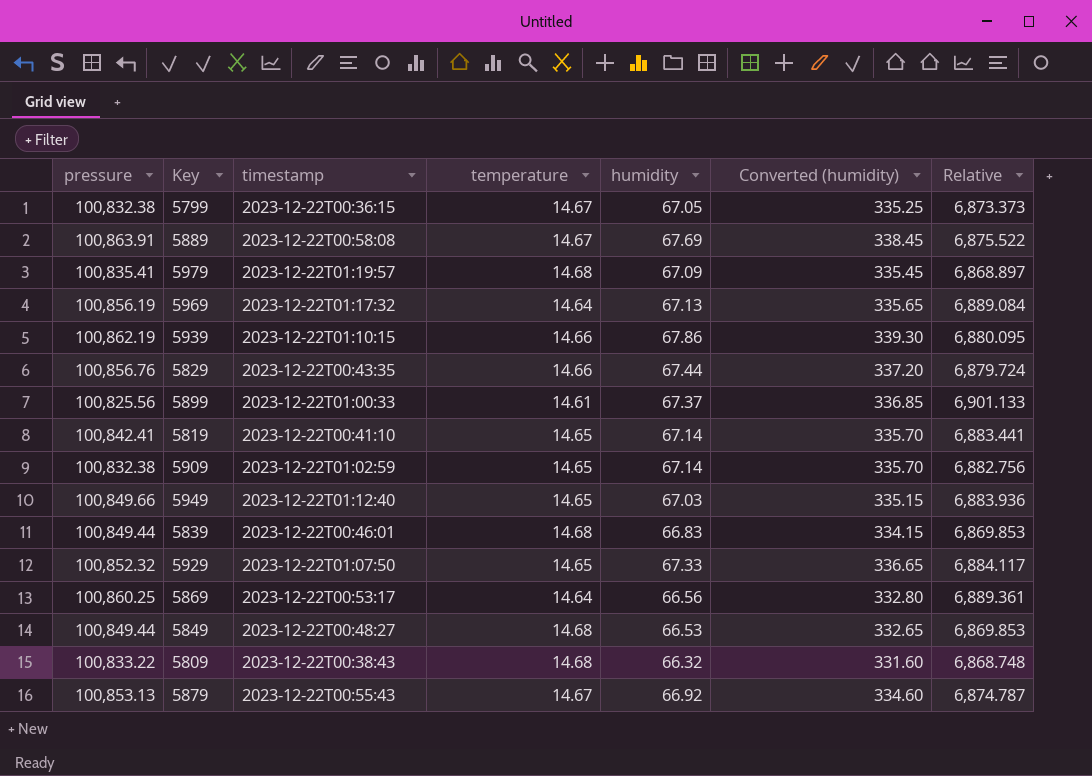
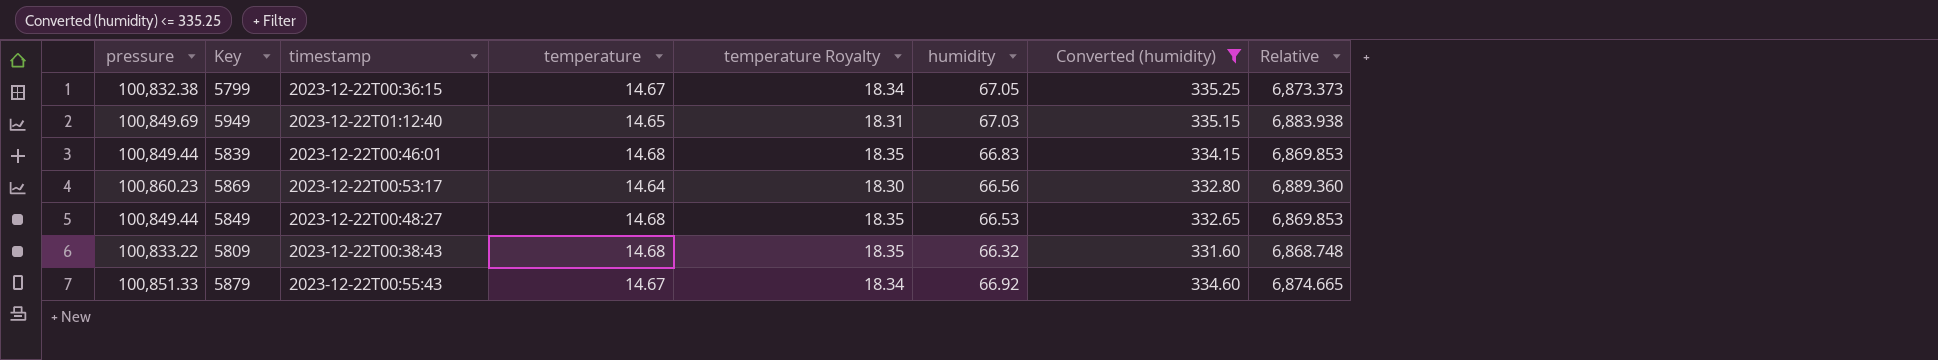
filter: none -> Converted (humidity) <= 335.25
column temperature Royalty | formula: none -> [temperature] * 1.25
5949 | pressure: 100,849.66 -> 100,849.69
5949 | Relative: 6,883.936 -> 6,883.938
5869 | pressure: 100,860.25 -> 100,860.23
5869 | Relative: 6,889.361 -> 6,889.360
5879 | pressure: 100,853.13 -> 100,851.33
5879 | Relative: 6,874.787 -> 6,874.665

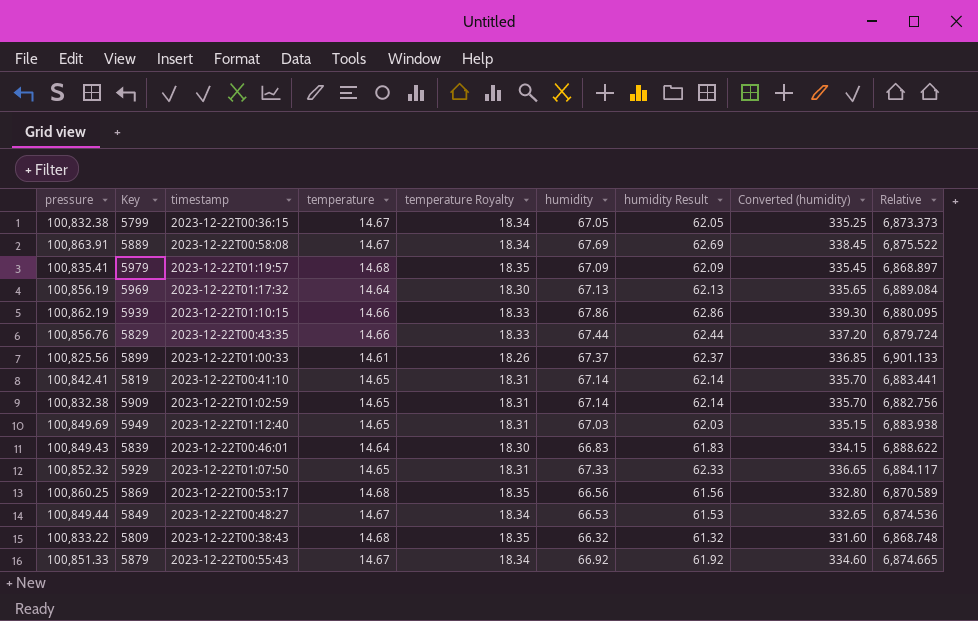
filter: Converted (humidity) <= 335.25 -> none
column humidity Result | formula: none -> [humidity] - 5
5839 | pressure: 100,849.44 -> 100,849.43
5839 | temperature: 14.68 -> 14.64
5839 | temperature Royalty: 18.35 -> 18.30
5839 | Relative: 6,869.853 -> 6,888.622
5869 | pressure: 100,860.23 -> 100,860.25
5869 | temperature: 14.64 -> 14.68
5869 | temperature Royalty: 18.30 -> 18.35
5869 | Relative: 6,889.360 -> 6,870.589
5849 | temperature: 14.68 -> 14.67
5849 | temperature Royalty: 18.35 -> 18.34
5849 | Relative: 6,869.853 -> 6,874.536

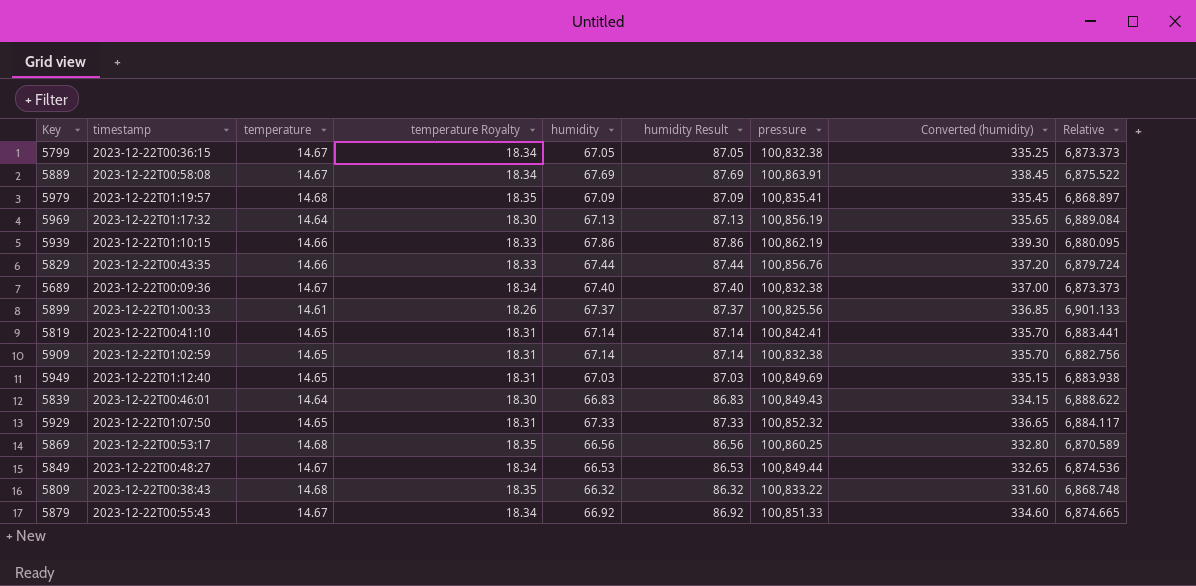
column humidity Result | formula: [humidity] - 5 -> [humidity] + 20
column pressure | position: 1 -> 7
row 5689: none -> 2023-12-22T00:09:36 | 14.67 | 18.34 | 67.40 | 87.40 | 100,832.38 | 337.00 | 6,873.373

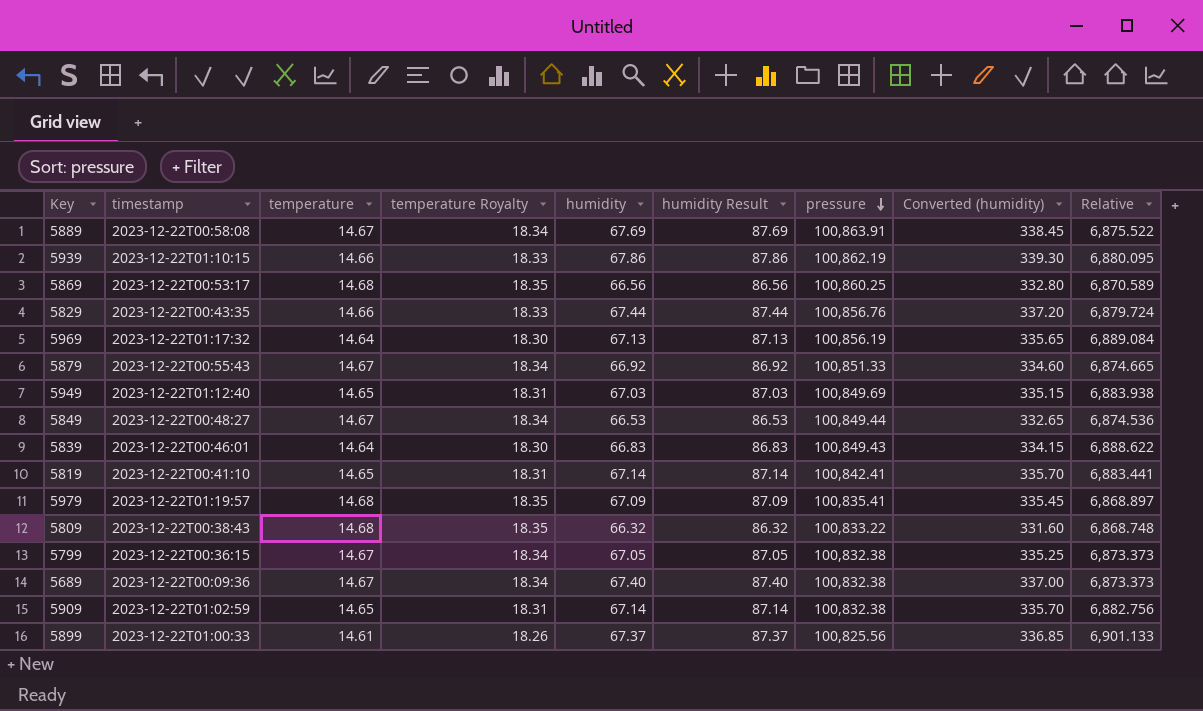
row order: none -> pressure descending
row 5929: 2023-12-22T01:07:50 | 14.65 | 18.31 | 67.33 | 87.33 | 100,852.32 | 336.65 | 6,884.117 -> none

